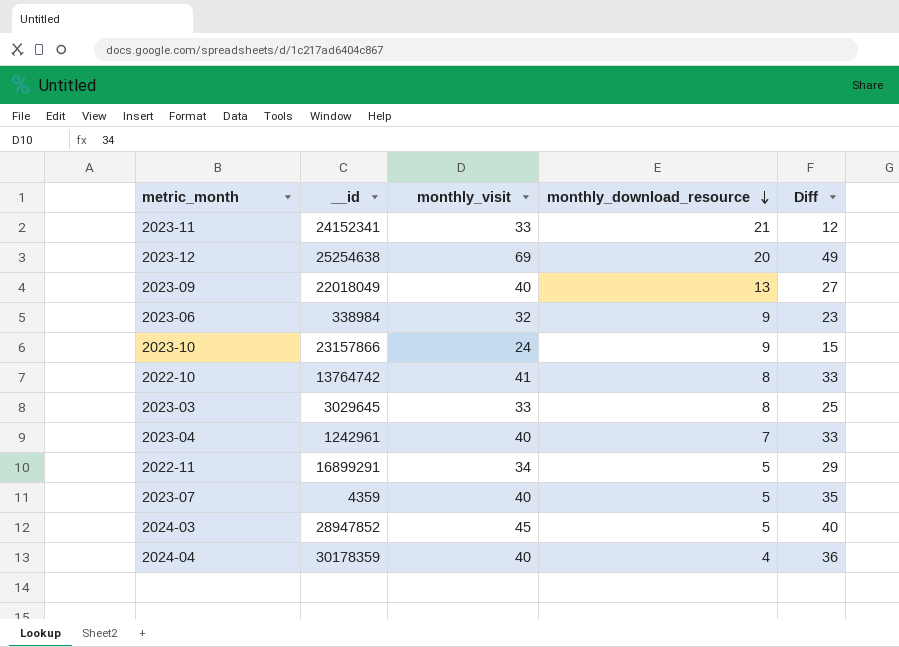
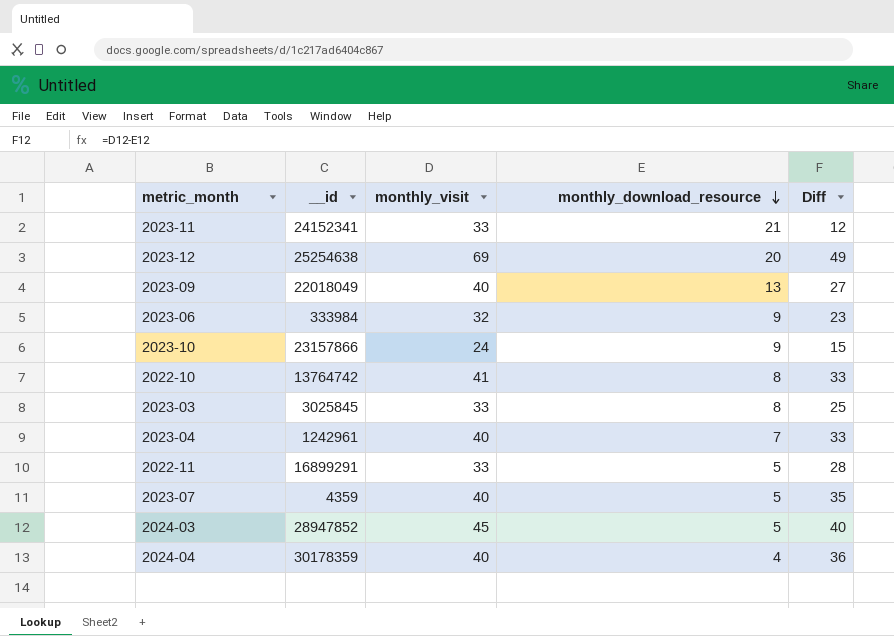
2023-06 | __id: 338984 -> 333984
2023-03 | __id: 3029645 -> 3025845
2022-11 | monthly_visit: 34 -> 33
2022-11 | Diff: 29 -> 28

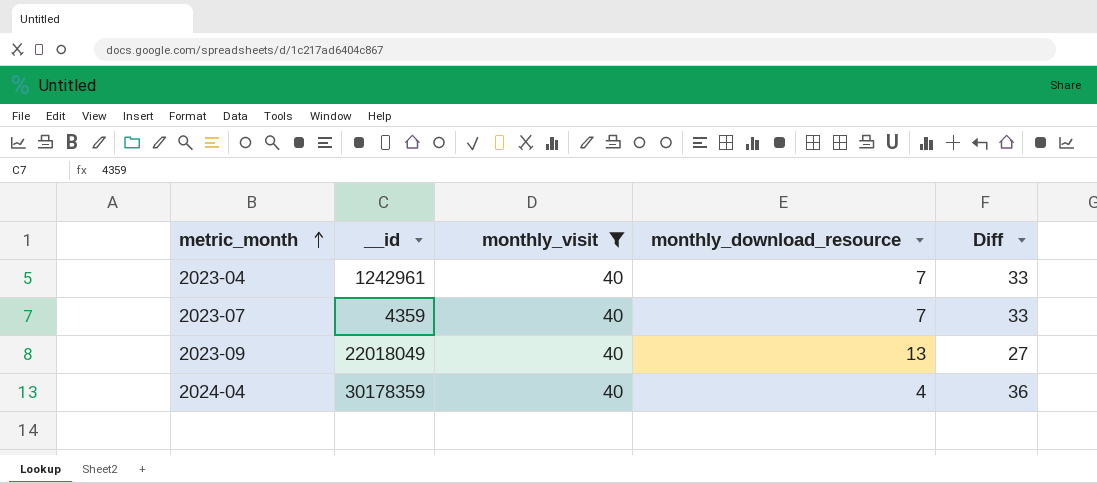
filter: none -> monthly_visit = 40
row order: monthly_download_resource descending -> metric_month ascending
2023-07 | monthly_download_resource: 5 -> 7
2023-07 | Diff: 35 -> 33

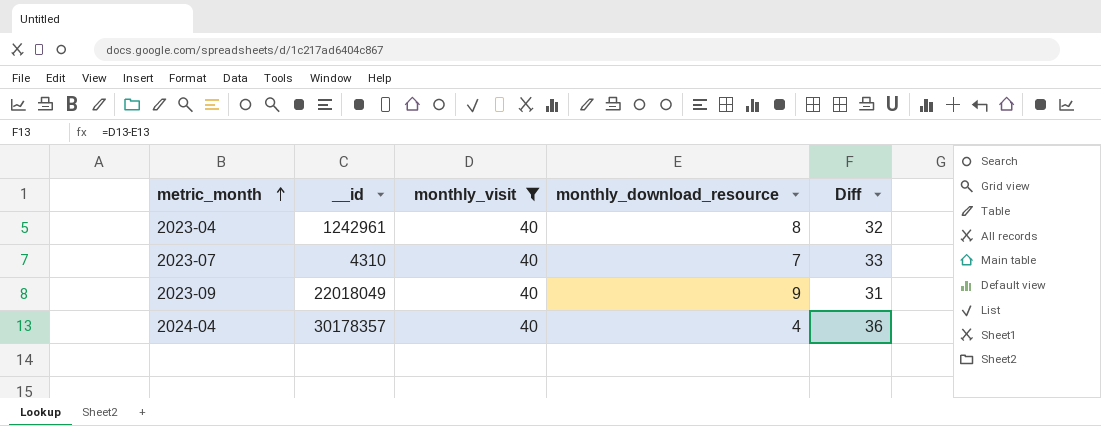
2023-04 | monthly_download_resource: 7 -> 8
2023-04 | Diff: 33 -> 32
2023-07 | __id: 4359 -> 4310
2023-09 | monthly_download_resource: 13 -> 9
2023-09 | Diff: 27 -> 31
2024-04 | __id: 30178359 -> 30178357

